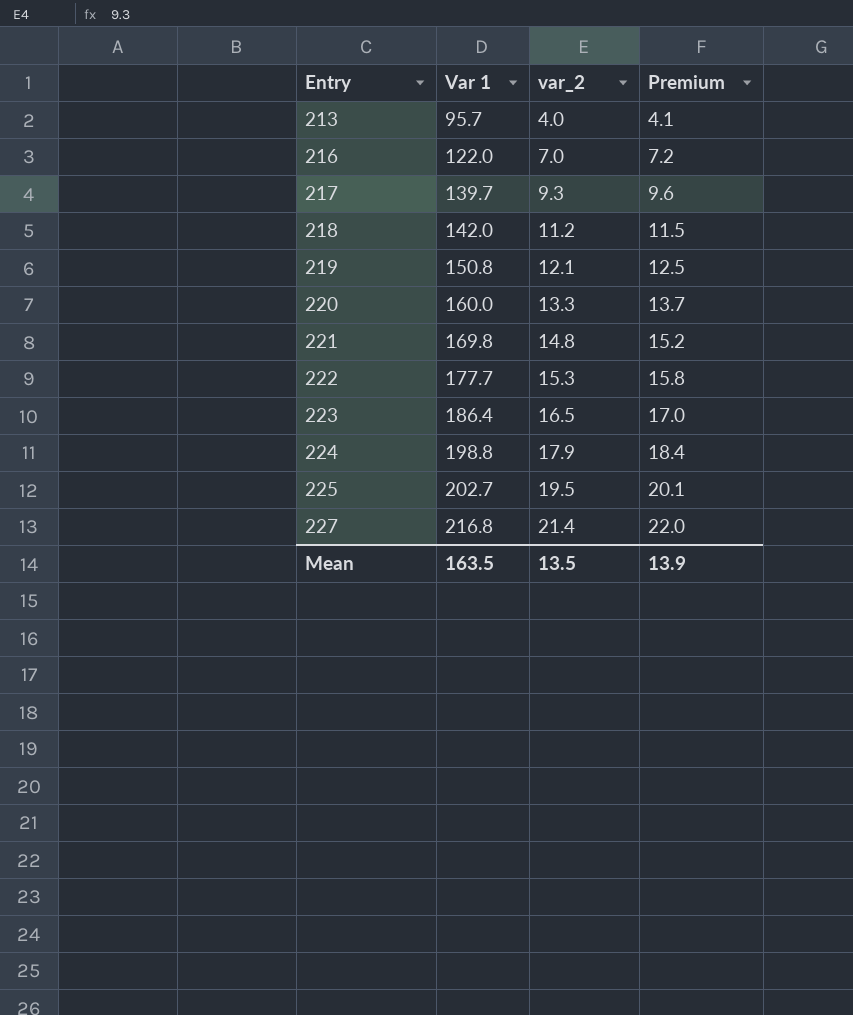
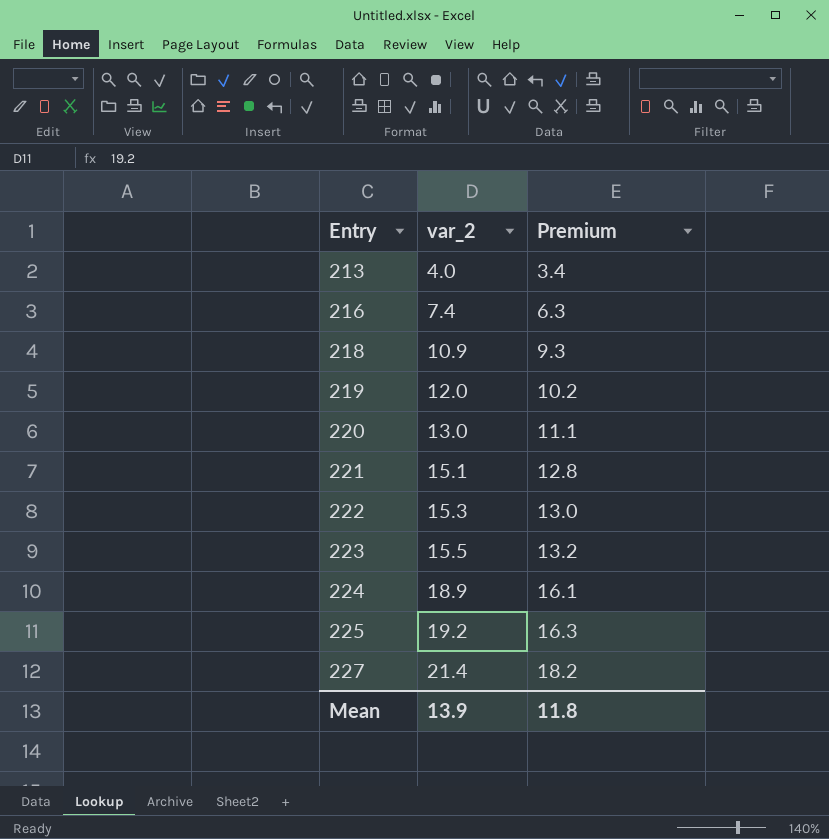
column Var 1 | position: 2 -> none
column Premium | formula: [var_2] * 1.03 -> [var_2] * 0.85
row 217: 139.7 | 9.3 | 9.6 -> none
216 | var_2: 7.0 -> 7.4
218 | var_2: 11.2 -> 10.9
219 | var_2: 12.1 -> 12.0
220 | var_2: 13.3 -> 13.0
221 | var_2: 14.8 -> 15.1
223 | var_2: 16.5 -> 15.5
224 | var_2: 17.9 -> 18.9
225 | var_2: 19.5 -> 19.2
Mean | var_2: 13.5 -> 13.9
Mean | Premium: 13.9 -> 11.8

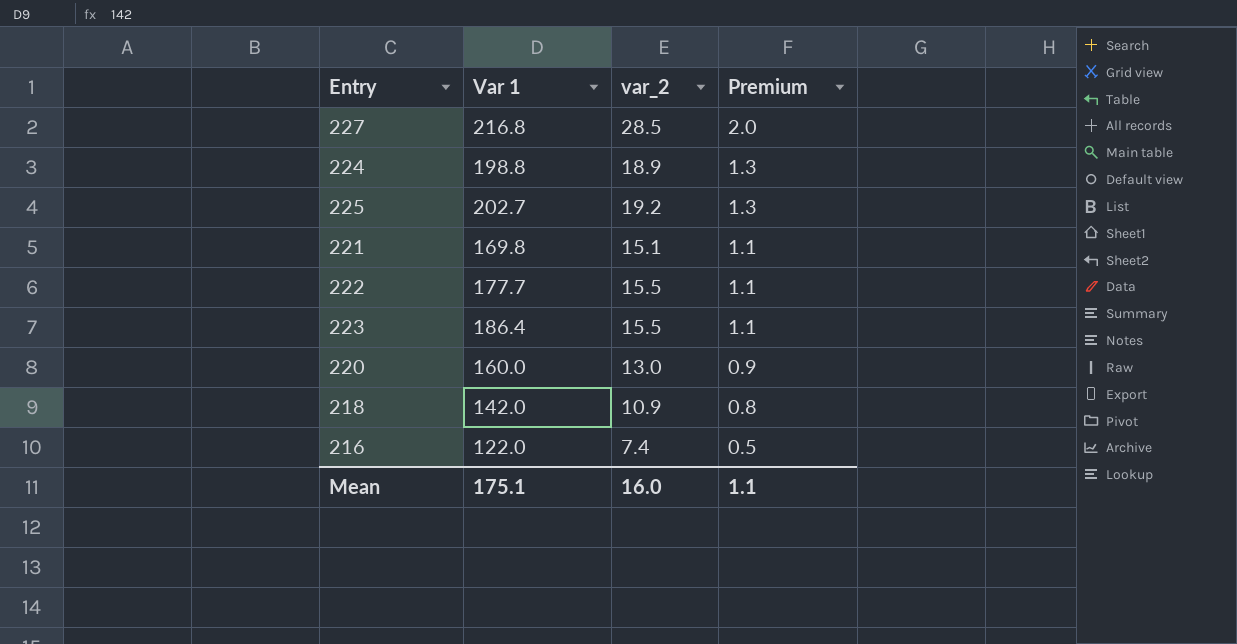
row order: Entry ascending -> Premium descending
column Var 1 | position: none -> 2
column Premium | formula: [var_2] * 0.85 -> [var_2] * 0.07
row 213: 4.0 | 3.4 -> none
row 219: 12.0 | 10.2 -> none
227 | var_2: 21.4 -> 28.5
222 | var_2: 15.3 -> 15.5
Mean | var_2: 13.9 -> 16.0
Mean | Premium: 11.8 -> 1.1

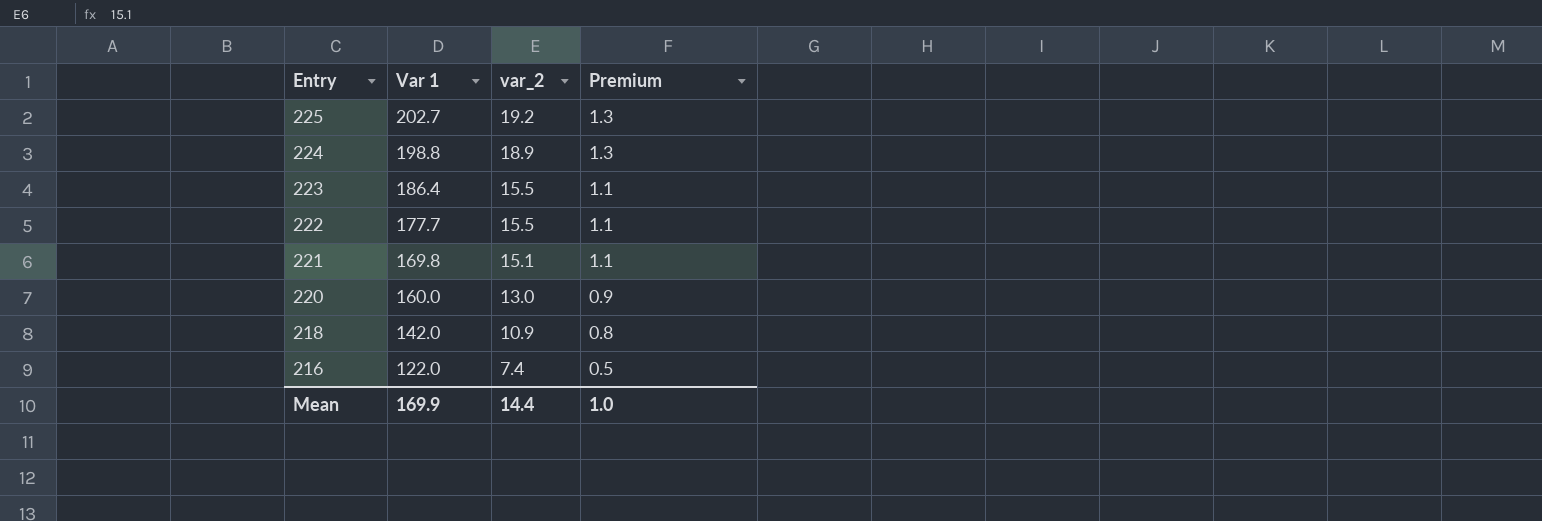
row order: Premium descending -> Entry descending
row 227: 216.8 | 28.5 | 2.0 -> none
Mean | Var 1: 175.1 -> 169.9
Mean | var_2: 16.0 -> 14.4
Mean | Premium: 1.1 -> 1.0

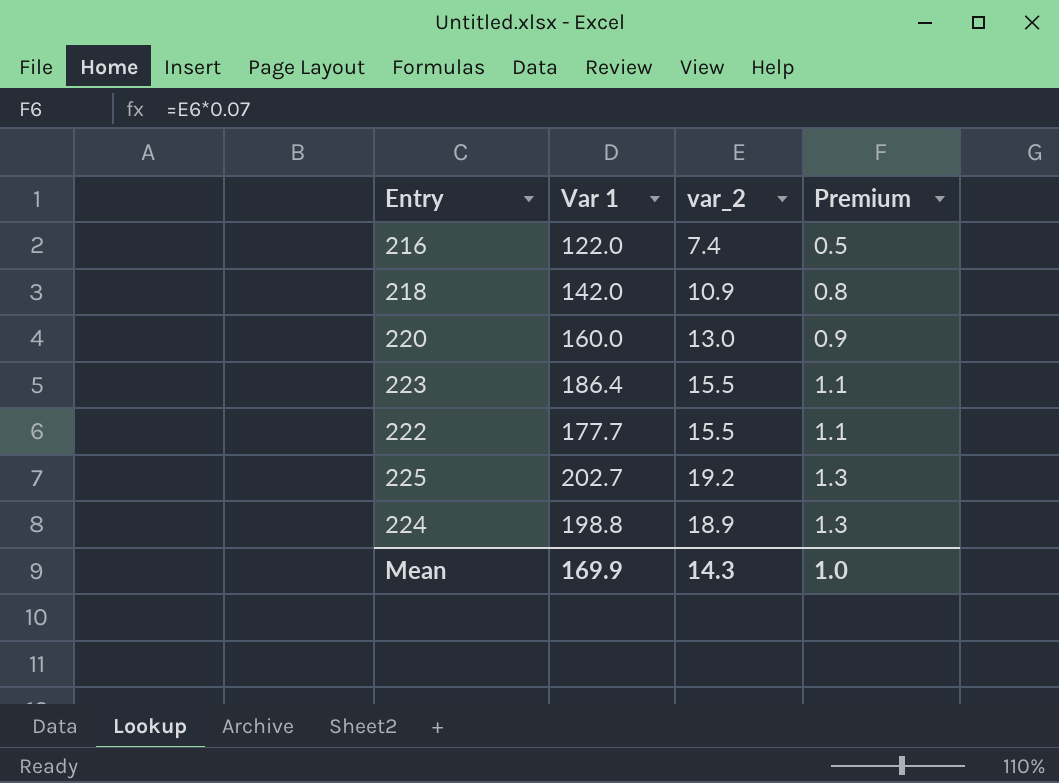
row order: Entry descending -> Premium ascending
row 221: 169.8 | 15.1 | 1.1 -> none
Mean | var_2: 14.4 -> 14.3

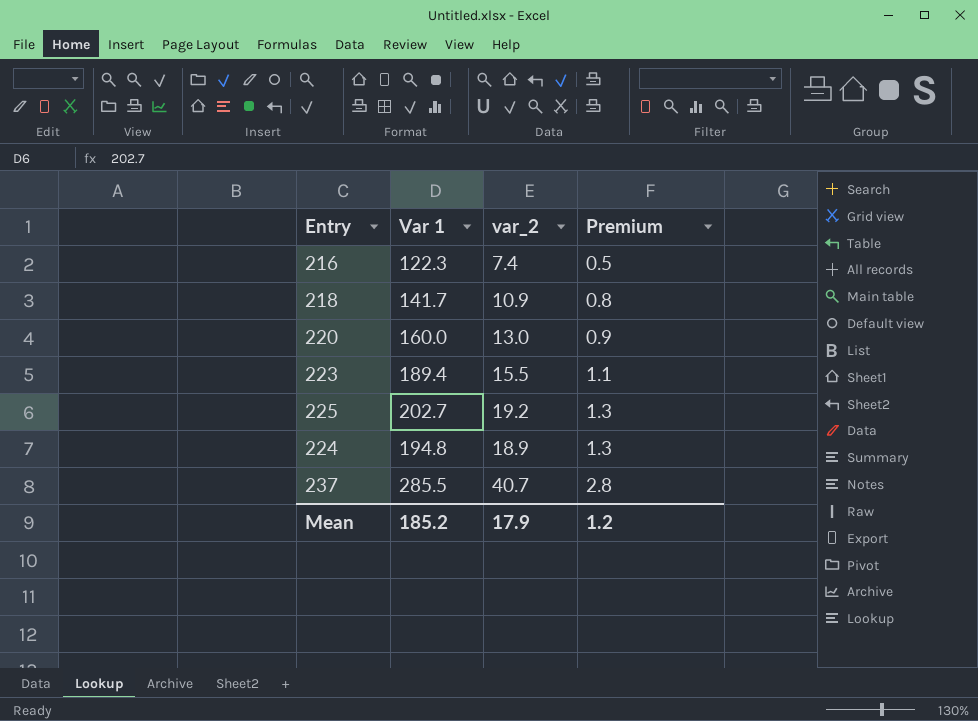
row 222: 177.7 | 15.5 | 1.1 -> none
216 | Var 1: 122.0 -> 122.3
218 | Var 1: 142.0 -> 141.7
223 | Var 1: 186.4 -> 189.4
224 | Var 1: 198.8 -> 194.8
row 237: none -> 285.5 | 40.7 | 2.8
Mean | Var 1: 169.9 -> 185.2
Mean | var_2: 14.3 -> 17.9
Mean | Premium: 1.0 -> 1.2

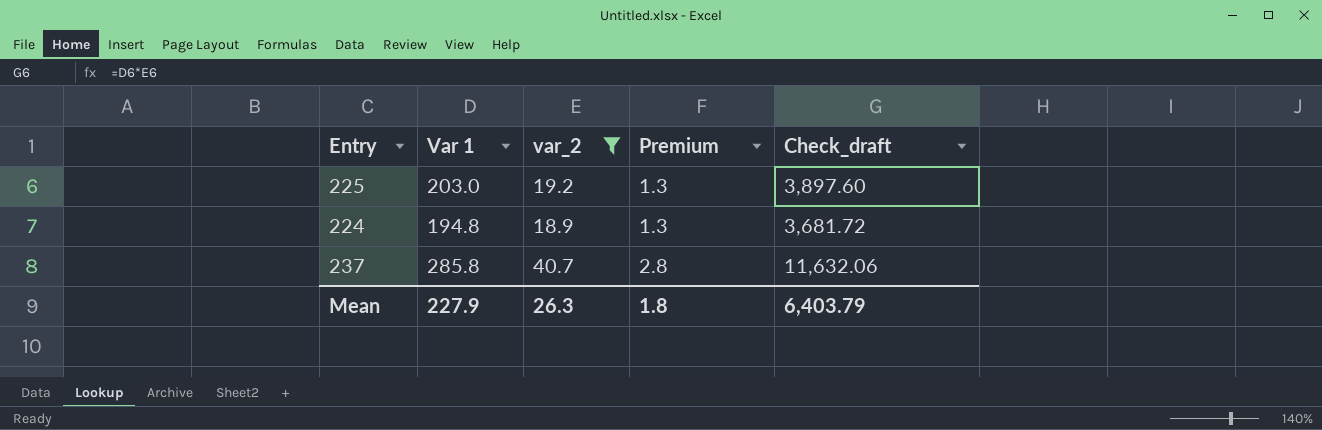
filter: none -> var_2 >= 18.9
column Check_draft | formula: none -> [Var 1] * [var_2]
225 | Var 1: 202.7 -> 203.0
237 | Var 1: 285.5 -> 285.8
Mean | Var 1: 185.2 -> 227.9
Mean | var_2: 17.9 -> 26.3
Mean | Premium: 1.2 -> 1.8

